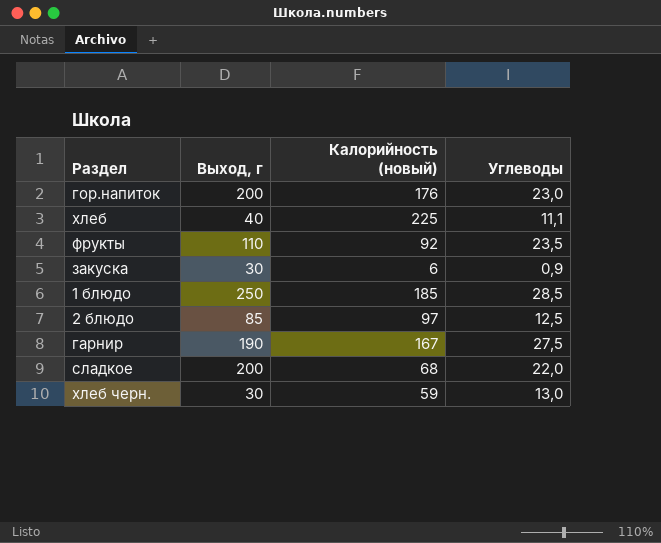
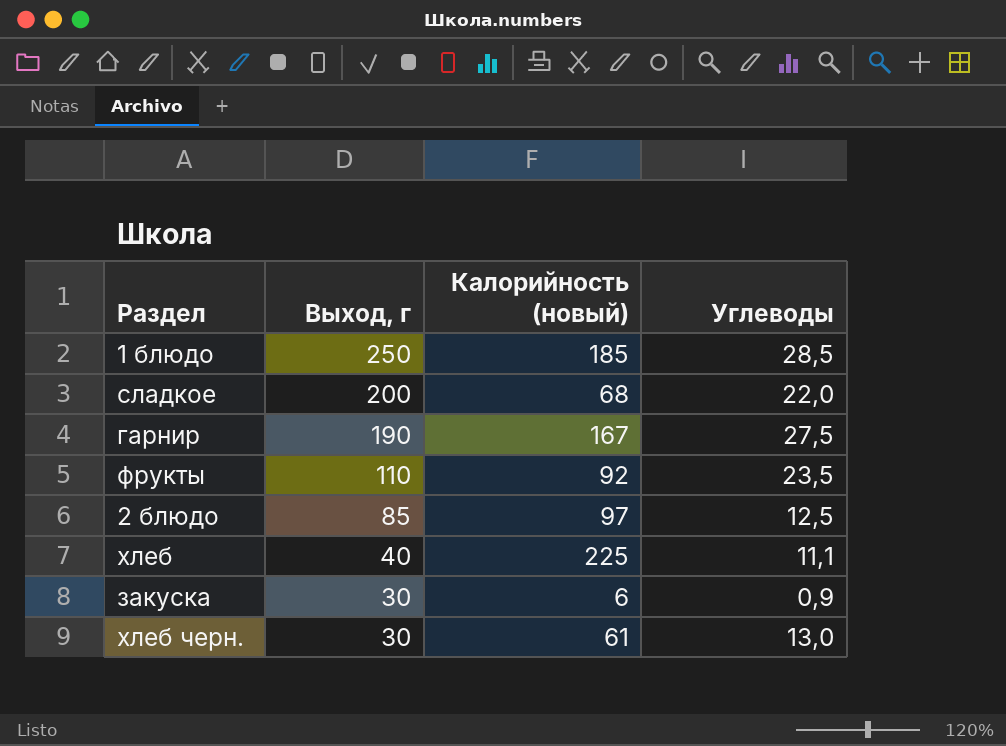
row order: none -> Выход, г descending
row гор.напиток: 200 | 176 | 23,0 -> none
хлеб черн. | Калорийность (новый): 59 -> 61

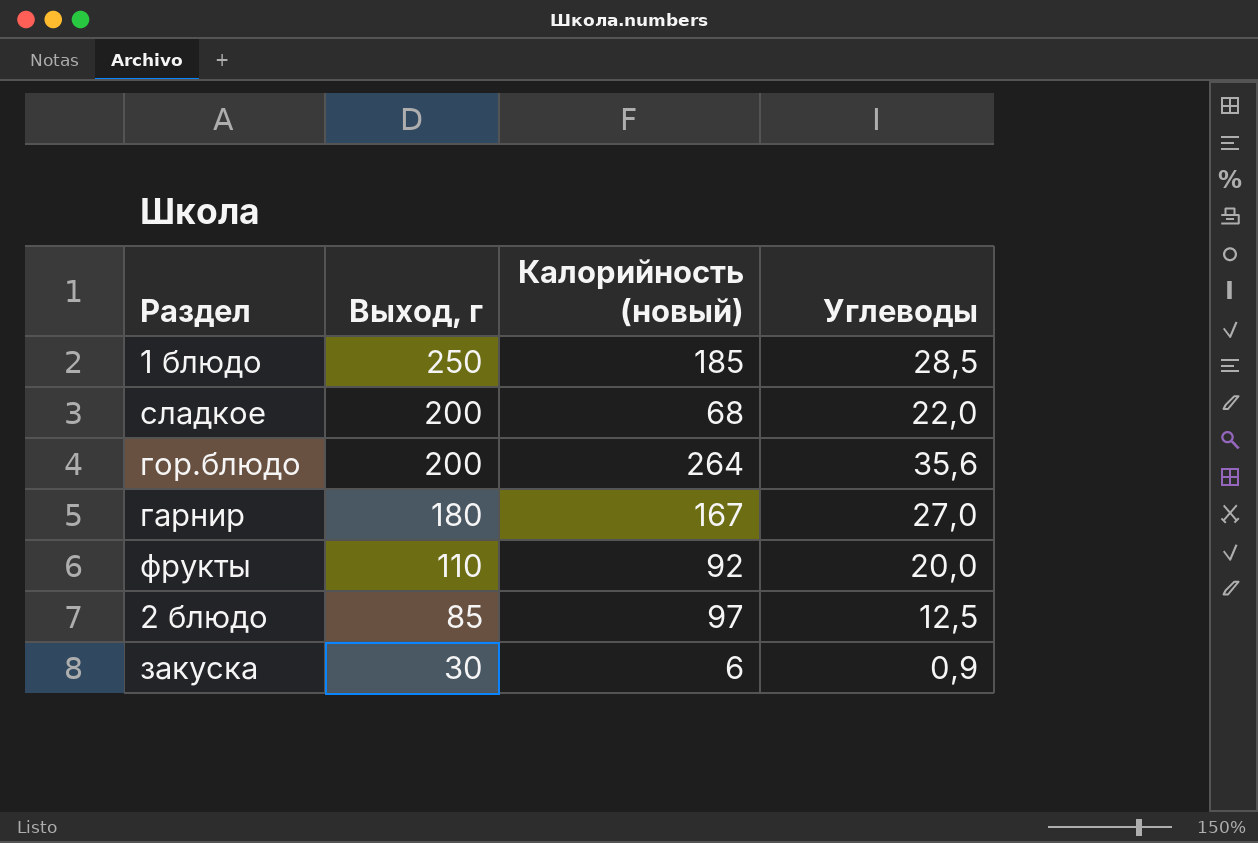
row хлеб: 40 | 225 | 11,1 -> none
row хлеб черн.: 30 | 61 | 13,0 -> none
row гор.блюдо: none -> 200 | 264 | 35,6
гарнир | Выход, г: 190 -> 180
гарнир | Углеводы: 27,5 -> 27,0
фрукты | Углеводы: 23,5 -> 20,0

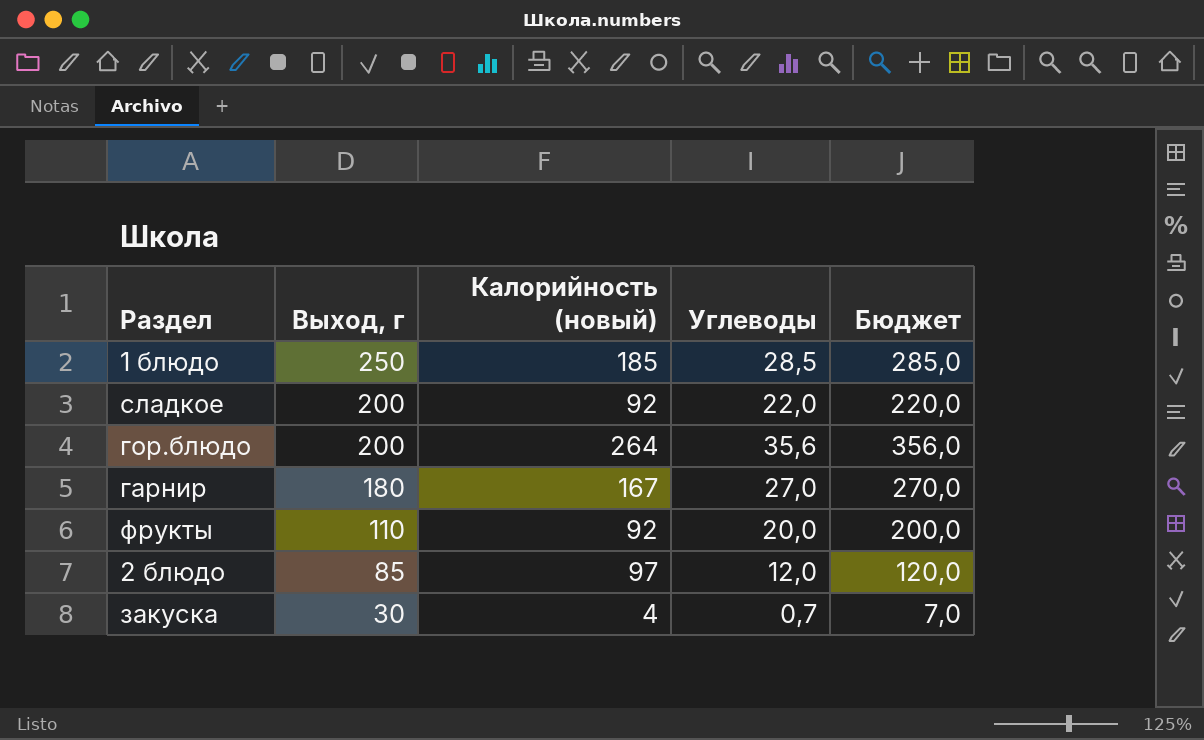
column Бюджет | formula: none -> [Углеводы] * 10
сладкое | Калорийность (новый): 68 -> 92
2 блюдо | Углеводы: 12,5 -> 12,0
закуска | Калорийность (новый): 6 -> 4
закуска | Углеводы: 0,9 -> 0,7

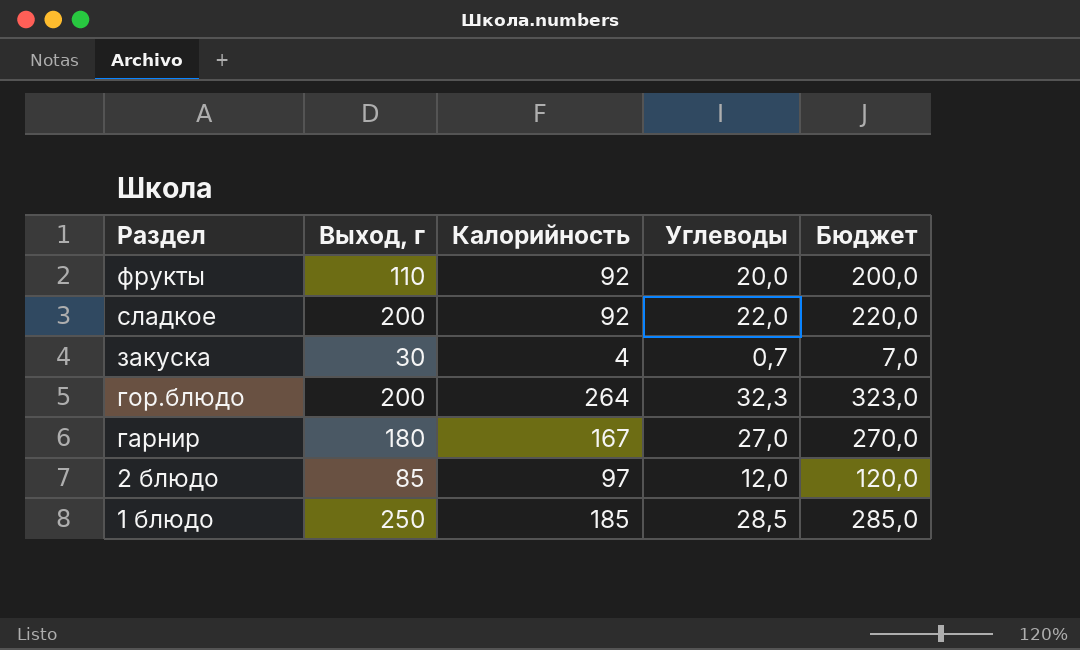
row order: Выход, г descending -> Раздел descending
column name: Калорийность (новый) -> Калорийность
гор.блюдо | Углеводы: 35,6 -> 32,3
гор.блюдо | Бюджет: 356,0 -> 323,0

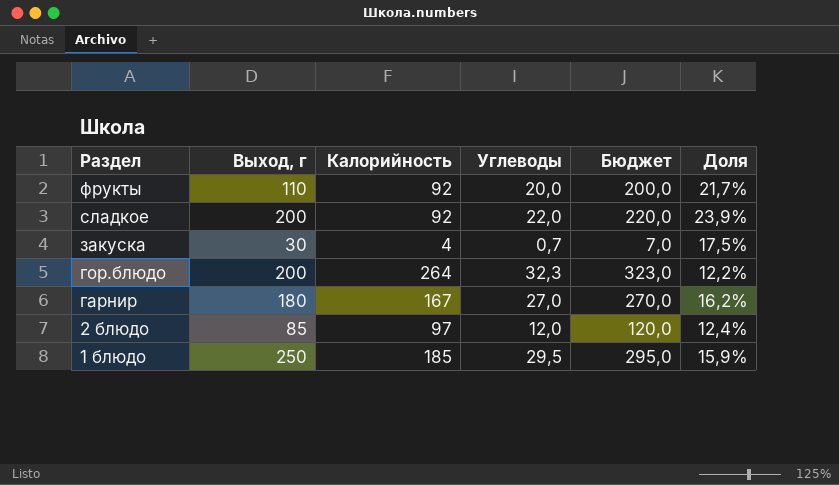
column Доля | formula: none -> [Углеводы] / [Калорийность]
1 блюдо | Углеводы: 28,5 -> 29,5
1 блюдо | Бюджет: 285,0 -> 295,0

